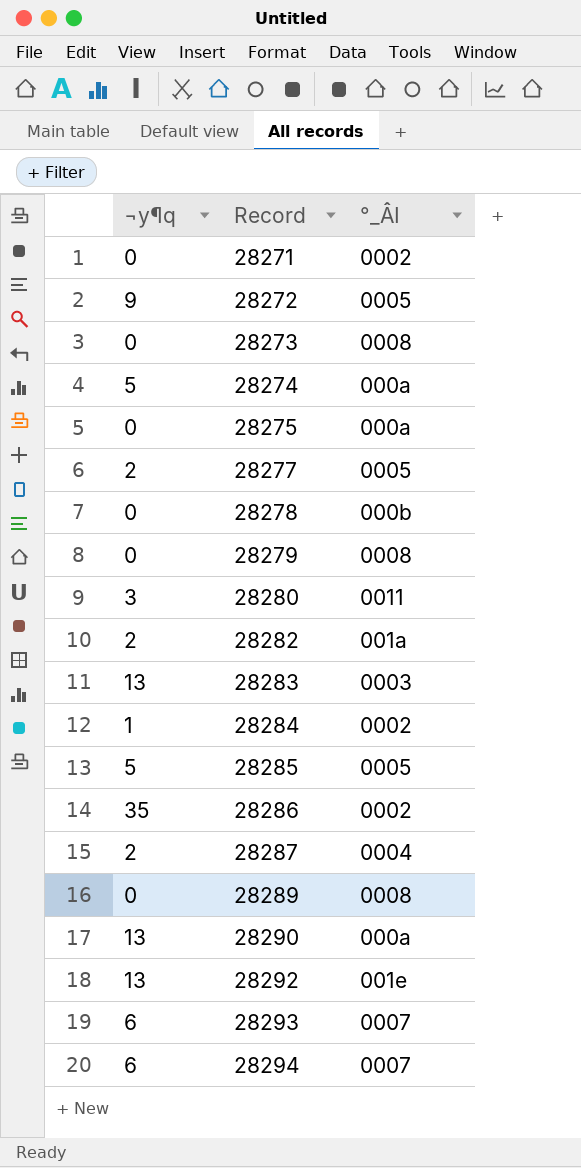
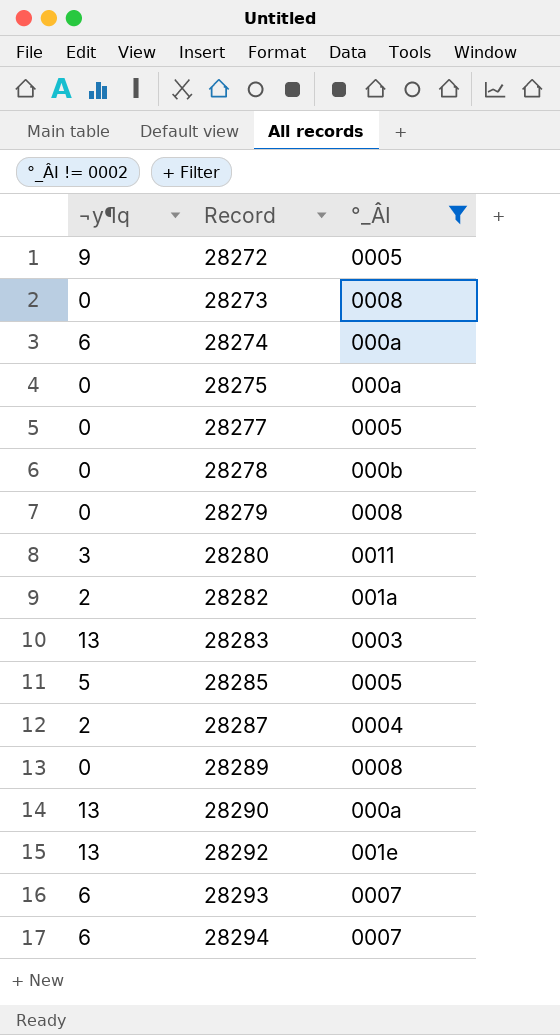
filter: none -> °_ÂI != 0002
28274 | ¬y¶q: 5 -> 6
28277 | ¬y¶q: 2 -> 0

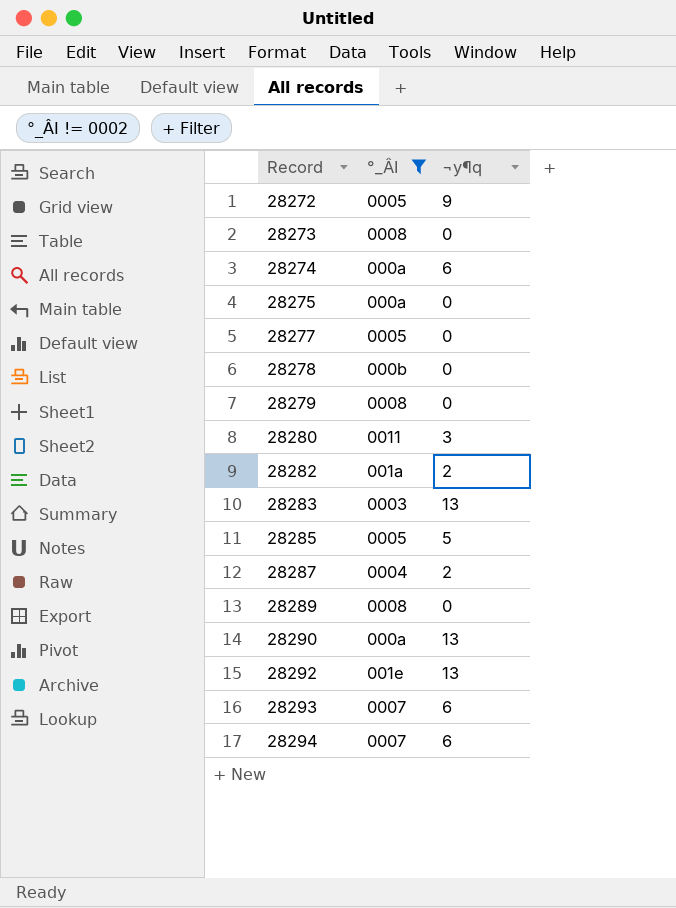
column ¬y¶q | position: 1 -> 3

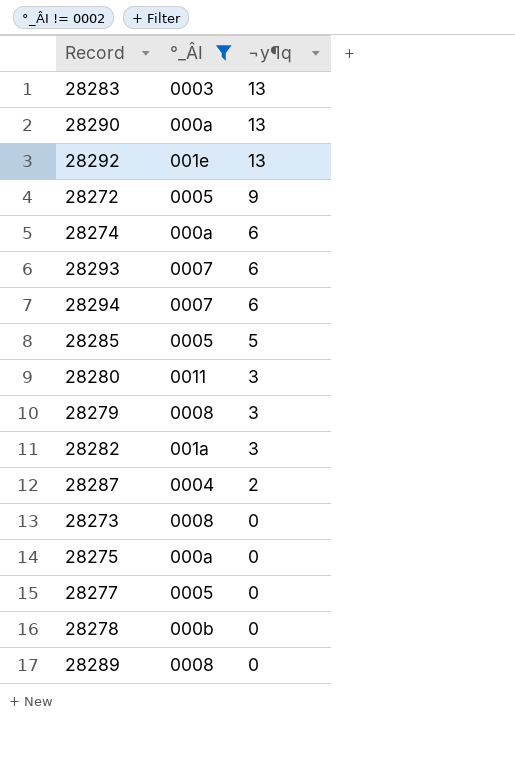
row order: Record ascending -> ¬y¶q descending
28279 | ¬y¶q: 0 -> 3
28282 | ¬y¶q: 2 -> 3

